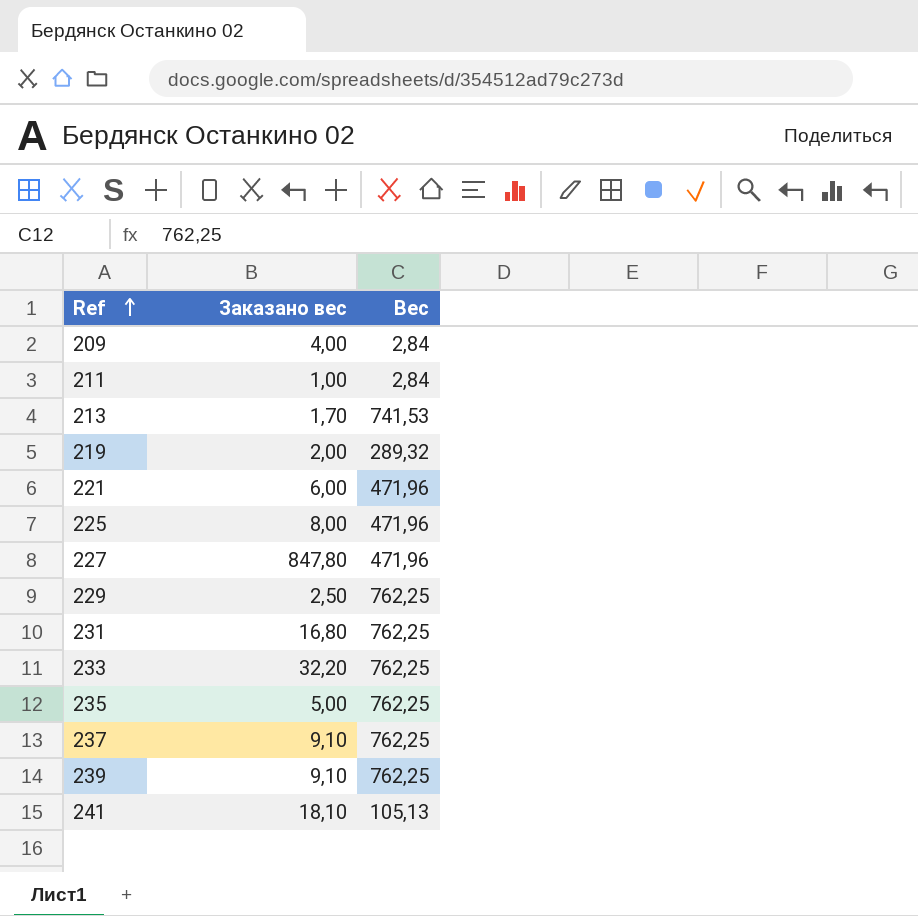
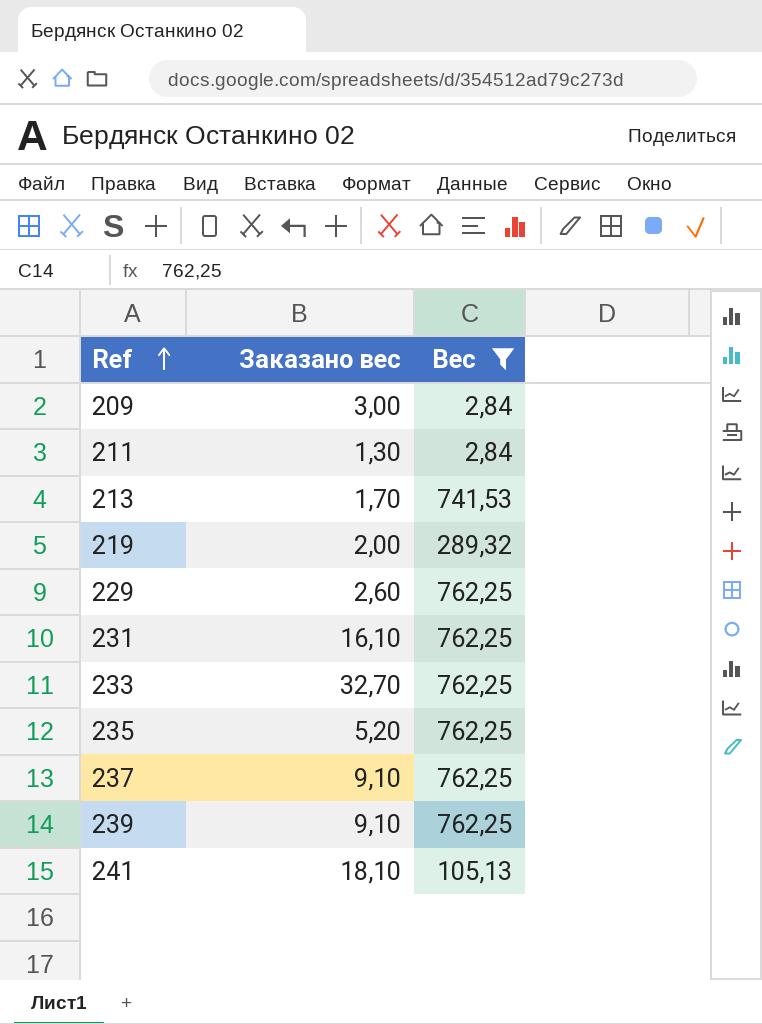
filter: none -> Вес != 471,96
209 | Заказано вес: 4,00 -> 3,00
211 | Заказано вес: 1,00 -> 1,30
229 | Заказано вес: 2,50 -> 2,60
231 | Заказано вес: 16,80 -> 16,10
233 | Заказано вес: 32,20 -> 32,70
235 | Заказано вес: 5,00 -> 5,20

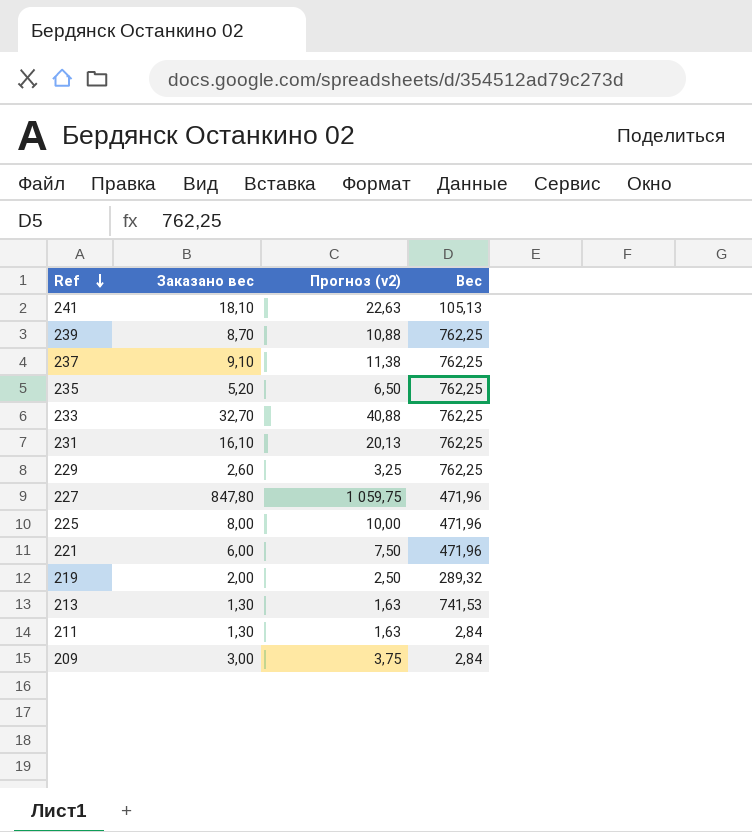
filter: Вес != 471,96 -> none
row order: Ref ascending -> Ref descending
column Прогноз (v2) | formula: none -> [Заказано вес] * 1,25
239 | Заказано вес: 9,10 -> 8,70
213 | Заказано вес: 1,70 -> 1,30

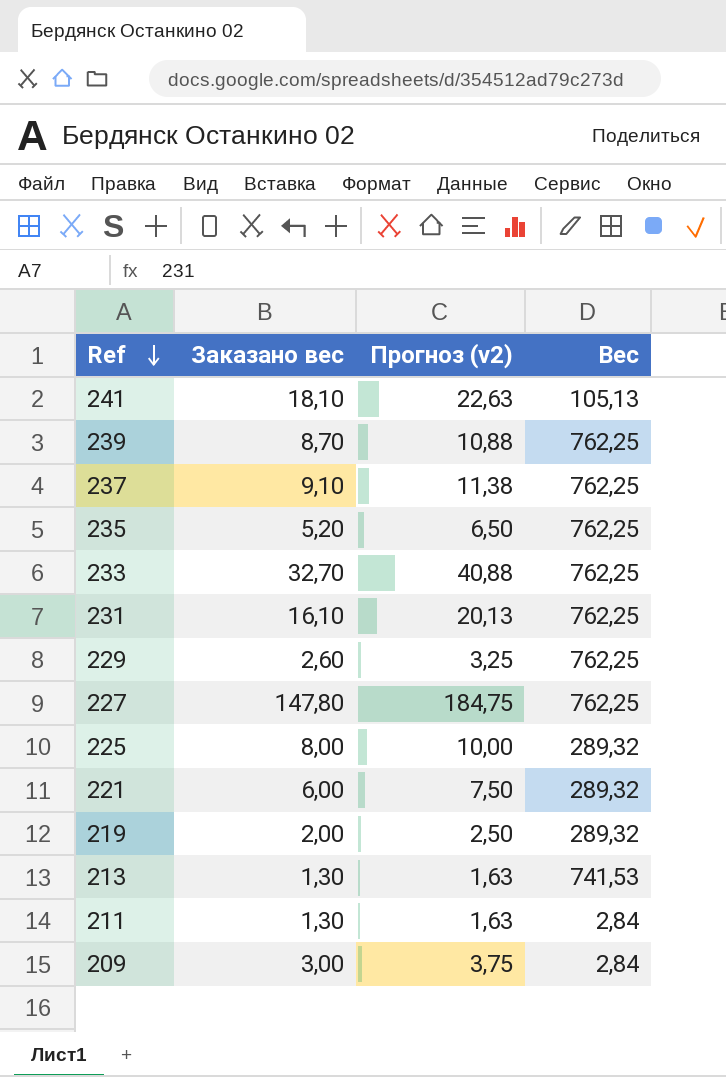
227 | Заказано вес: 847,80 -> 147,80
227 | Прогноз (v2): 1 059,75 -> 184,75
227 | Вес: 471,96 -> 762,25
225 | Вес: 471,96 -> 289,32
221 | Вес: 471,96 -> 289,32

